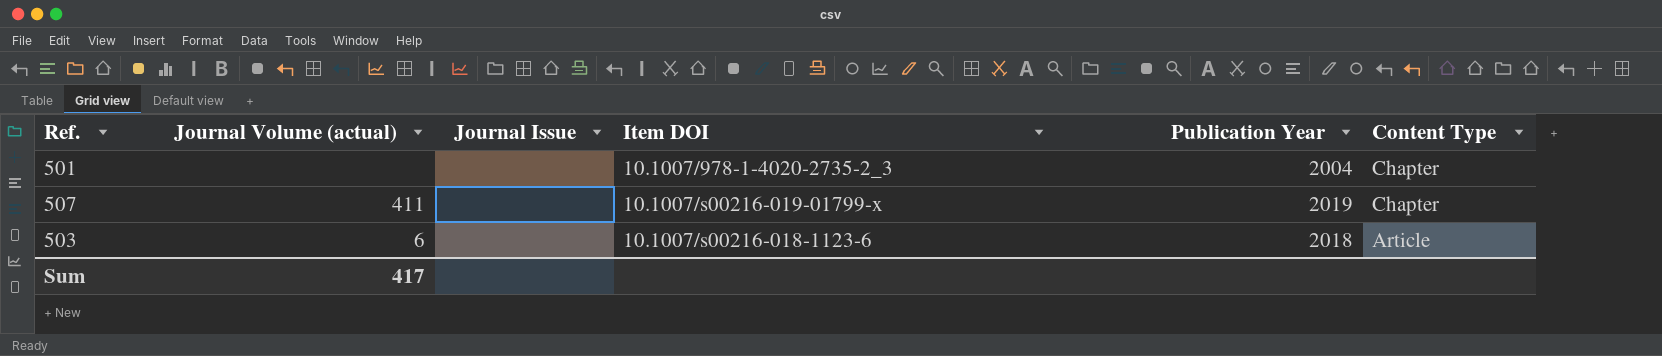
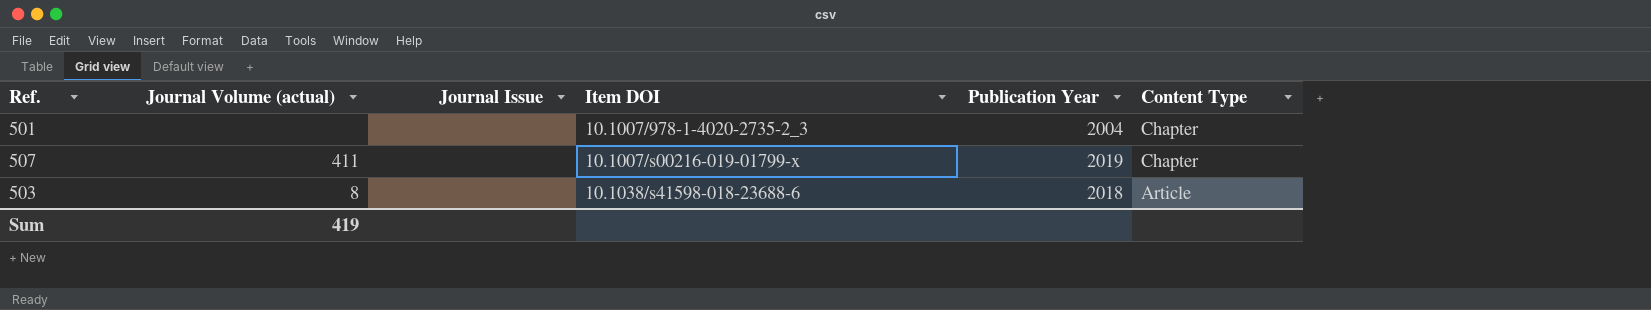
503 | Journal Volume (actual): 6 -> 8
503 | Item DOI: 10.1007/s00216-018-1123-6 -> 10.1038/s41598-018-23688-6
Sum | Journal Volume (actual): 417 -> 419

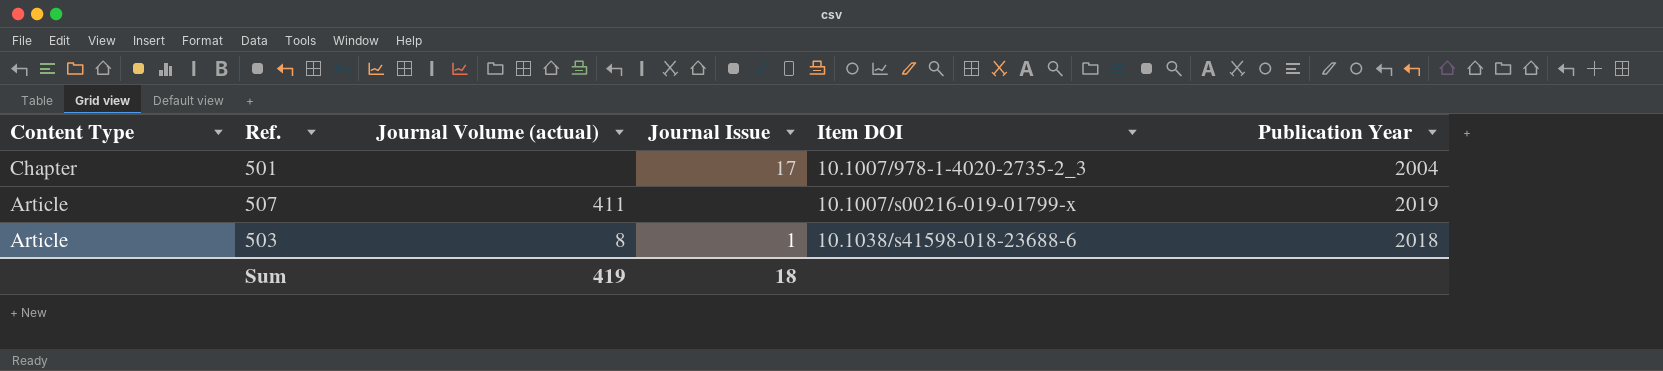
column Content Type | position: 6 -> 1
501 | Journal Issue: none -> 17
507 | Content Type: Chapter -> Article
503 | Journal Issue: none -> 1
Sum | Journal Issue: none -> 18

